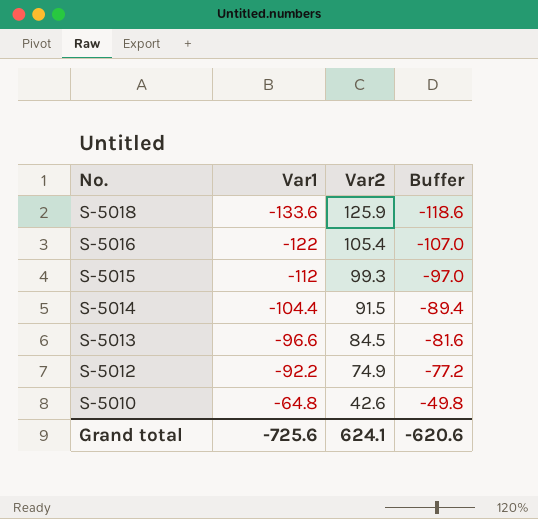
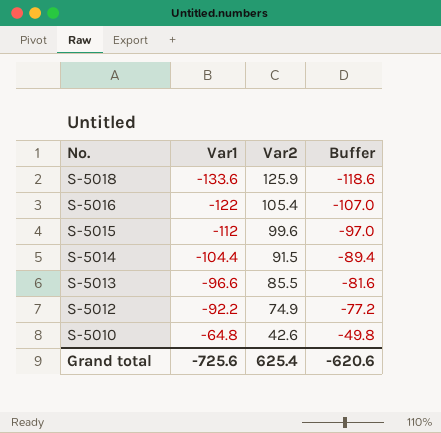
S-5015 | Var2: 99.3 -> 99.6
S-5013 | Var2: 84.5 -> 85.5
Grand total | Var2: 624.1 -> 625.4

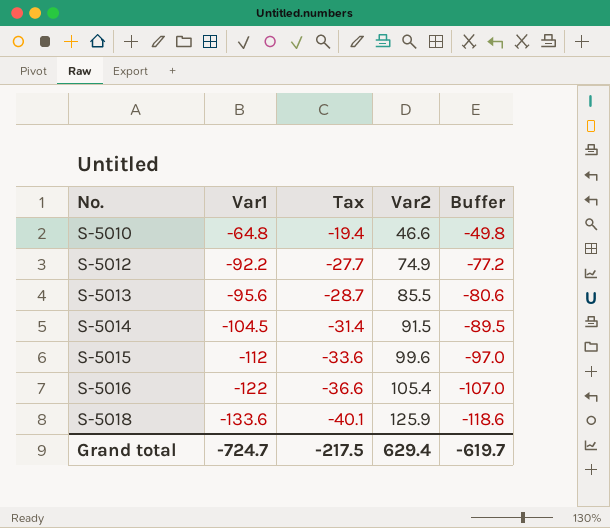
row order: No. descending -> No. ascending
column Tax | formula: none -> [Var1] * 0.3
S-5010 | Var2: 42.6 -> 46.6
S-5013 | Var1: -96.6 -> -95.6
S-5013 | Buffer: -81.6 -> -80.6
S-5014 | Var1: -104.4 -> -104.5
S-5014 | Buffer: -89.4 -> -89.5
Grand total | Var1: -725.6 -> -724.7
Grand total | Var2: 625.4 -> 629.4
Grand total | Buffer: -620.6 -> -619.7

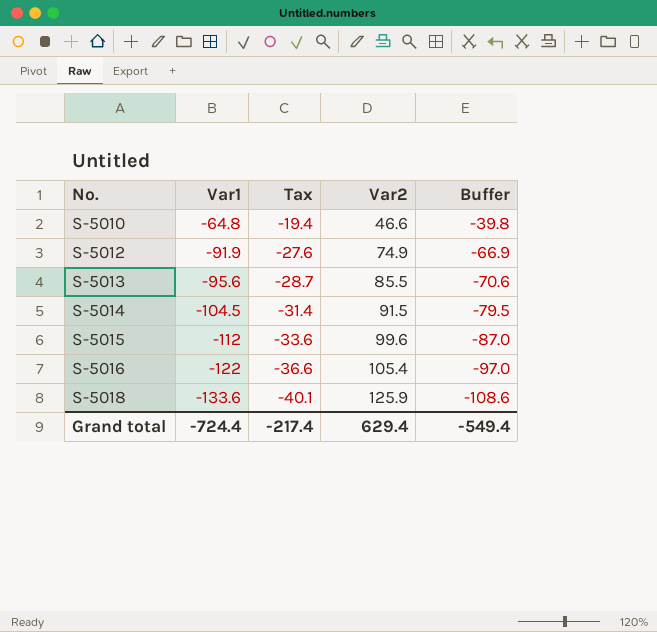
column Buffer | formula: [Var1] + 15 -> [Var1] + 25
S-5012 | Var1: -92.2 -> -91.9
S-5012 | Tax: -27.7 -> -27.6
Grand total | Var1: -724.7 -> -724.4
Grand total | Tax: -217.5 -> -217.4
Grand total | Buffer: -619.7 -> -549.4

